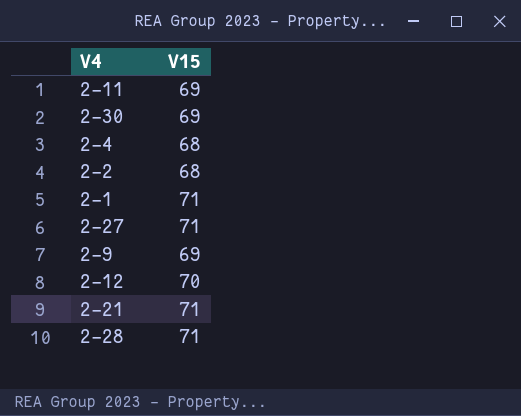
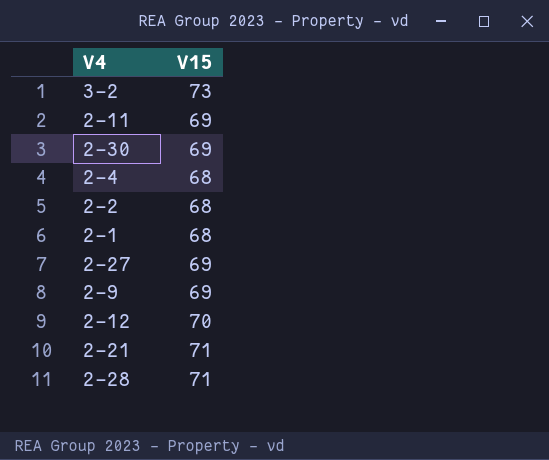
row 3-2: none -> 73
2-1 | V15: 71 -> 68
2-27 | V15: 71 -> 69

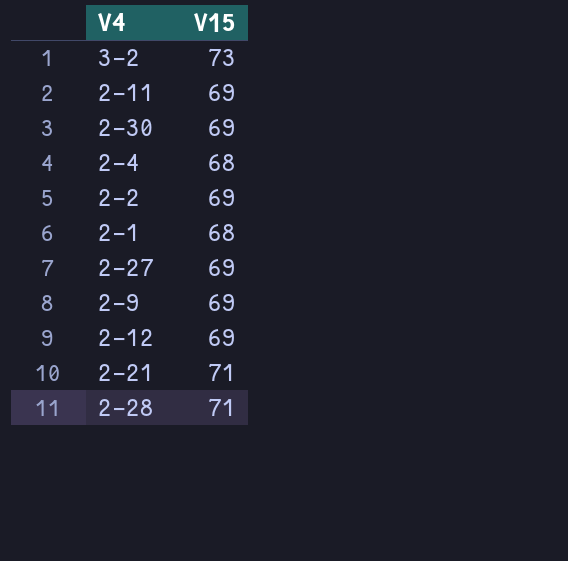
2-2 | V15: 68 -> 69
2-12 | V15: 70 -> 69

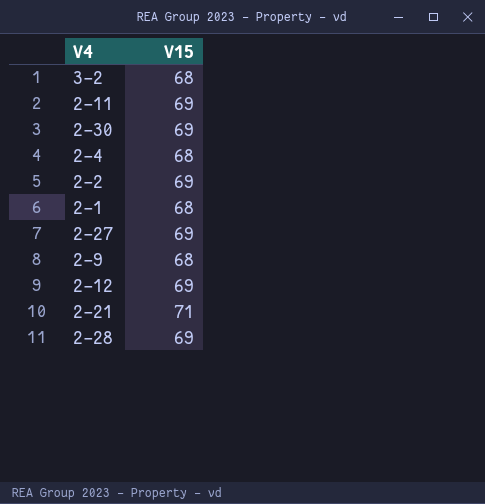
3-2 | V15: 73 -> 68
2-9 | V15: 69 -> 68
2-28 | V15: 71 -> 69

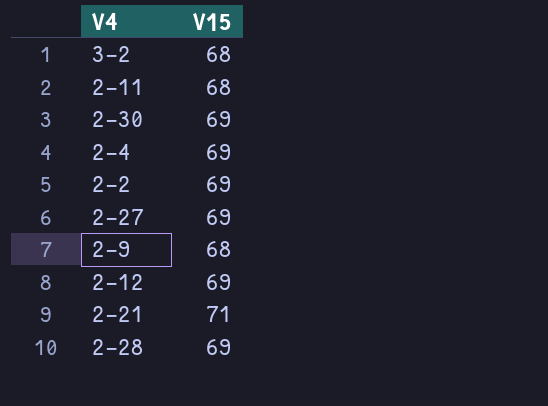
row 2-1: 68 -> none
2-11 | V15: 69 -> 68
2-4 | V15: 68 -> 69

